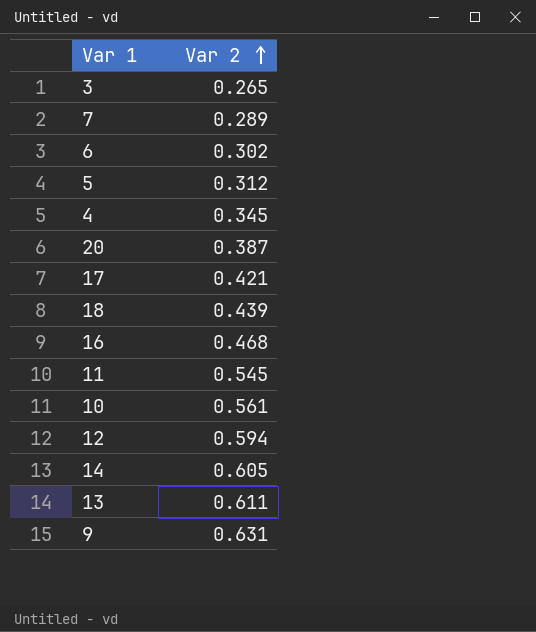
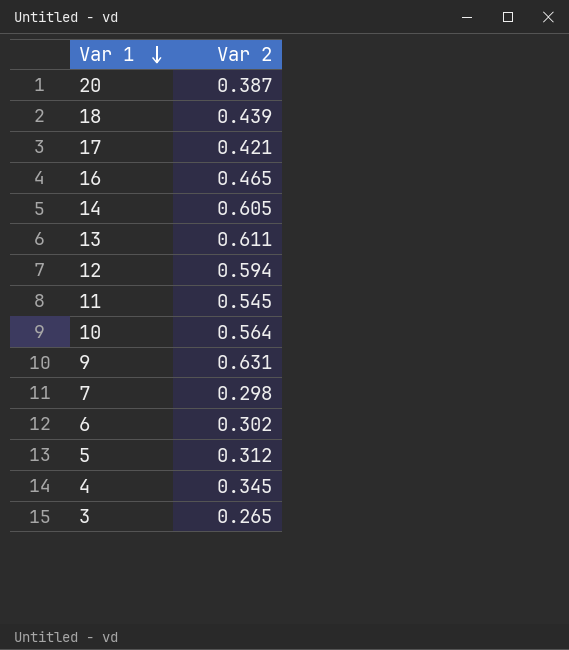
row order: Var 2 ascending -> Var 1 descending
16 | Var 2: 0.468 -> 0.465
10 | Var 2: 0.561 -> 0.564
7 | Var 2: 0.289 -> 0.298

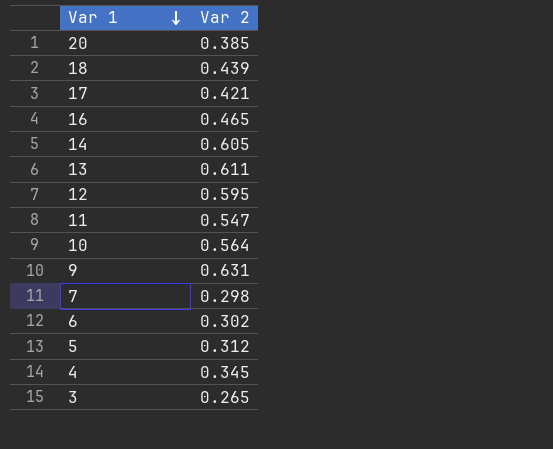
20 | Var 2: 0.387 -> 0.385
12 | Var 2: 0.594 -> 0.595
11 | Var 2: 0.545 -> 0.547

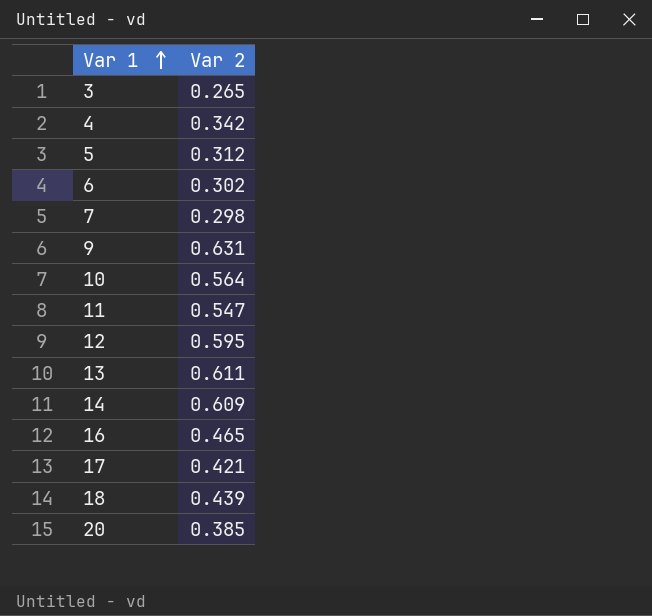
row order: Var 1 descending -> Var 1 ascending
4 | Var 2: 0.345 -> 0.342
14 | Var 2: 0.605 -> 0.609

